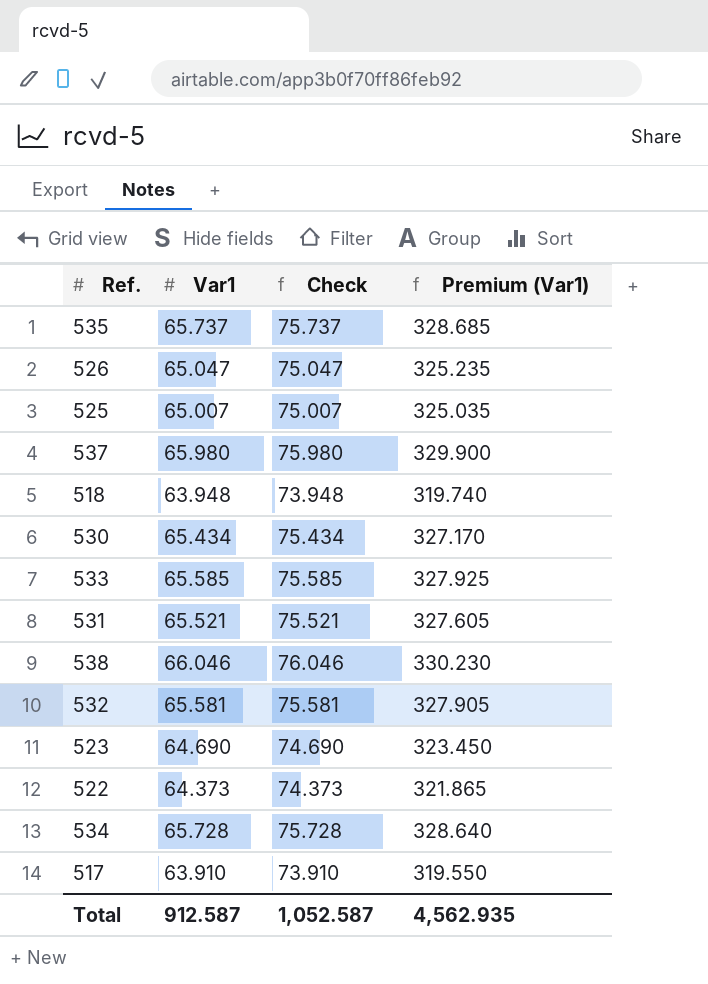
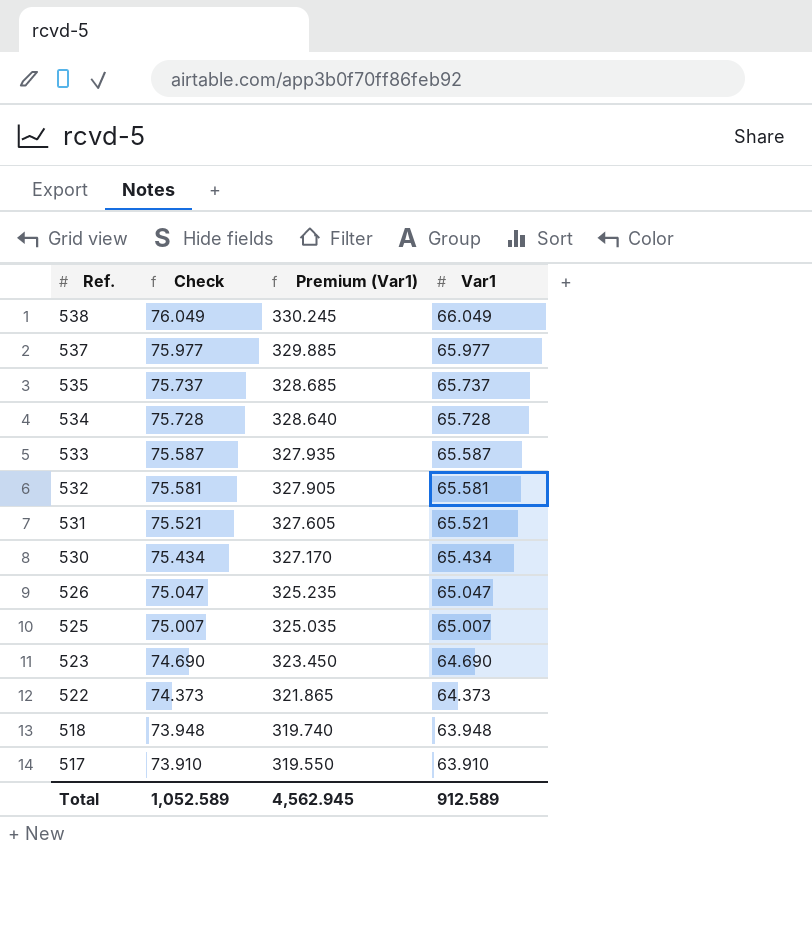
row order: none -> Ref. descending
column Var1 | position: 2 -> 4
538 | Check: 76.046 -> 76.049
538 | Premium (Var1): 330.230 -> 330.245
538 | Var1: 66.046 -> 66.049
537 | Check: 75.980 -> 75.977
537 | Premium (Var1): 329.900 -> 329.885
537 | Var1: 65.980 -> 65.977
533 | Check: 75.585 -> 75.587
533 | Premium (Var1): 327.925 -> 327.935
533 | Var1: 65.585 -> 65.587
Total | Check: 1,052.587 -> 1,052.589
Total | Premium (Var1): 4,562.935 -> 4,562.945
Total | Var1: 912.587 -> 912.589

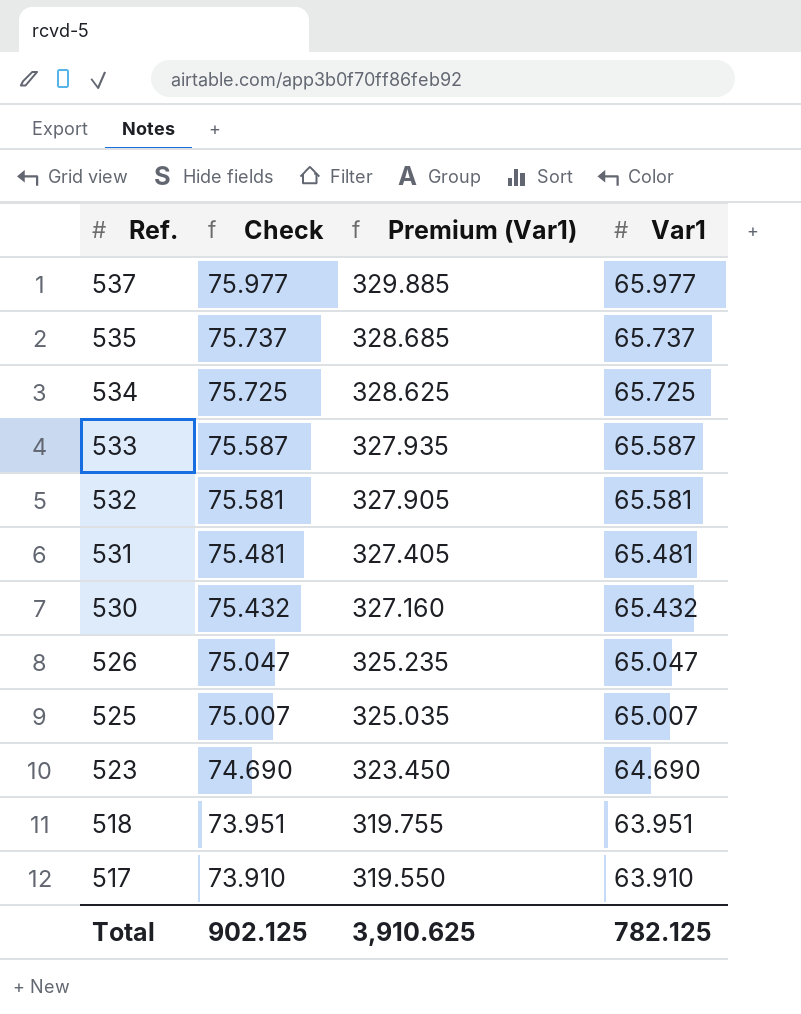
row 538: 76.049 | 330.245 | 66.049 -> none
row 522: 74.373 | 321.865 | 64.373 -> none
534 | Check: 75.728 -> 75.725
534 | Premium (Var1): 328.640 -> 328.625
534 | Var1: 65.728 -> 65.725
531 | Check: 75.521 -> 75.481
531 | Premium (Var1): 327.605 -> 327.405
531 | Var1: 65.521 -> 65.481
530 | Check: 75.434 -> 75.432
530 | Premium (Var1): 327.170 -> 327.160
530 | Var1: 65.434 -> 65.432
518 | Check: 73.948 -> 73.951
518 | Premium (Var1): 319.740 -> 319.755
518 | Var1: 63.948 -> 63.951
Total | Check: 1,052.589 -> 902.125
Total | Premium (Var1): 4,562.945 -> 3,910.625
Total | Var1: 912.589 -> 782.125

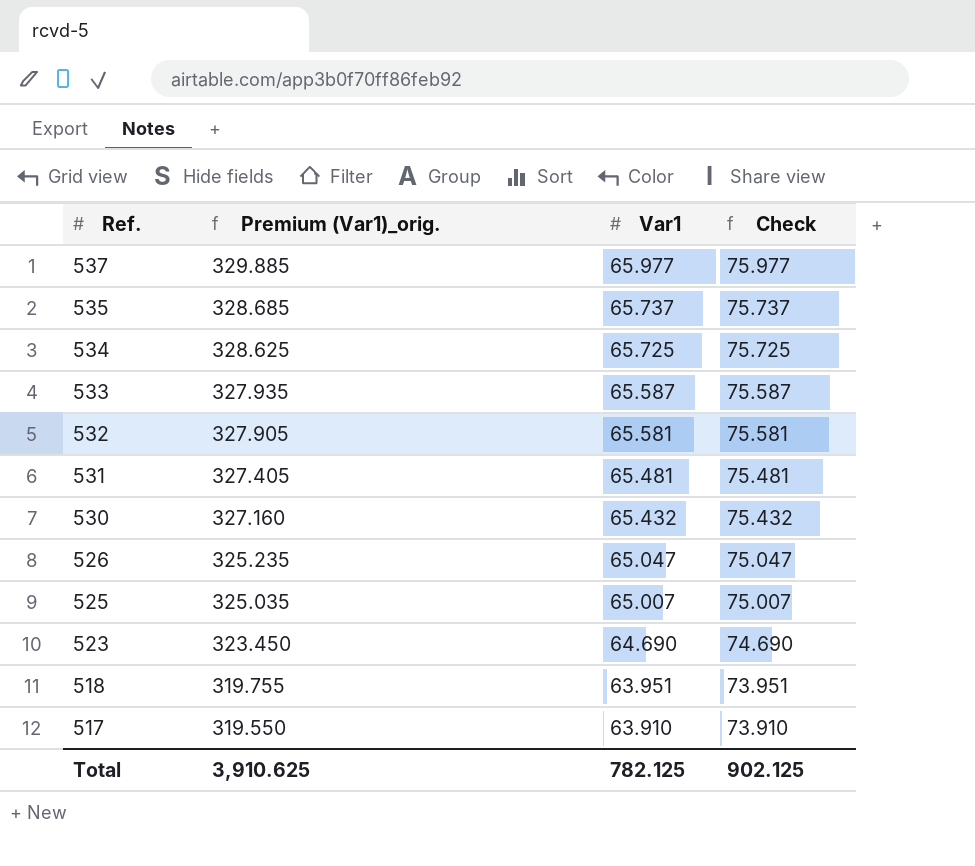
column name: Premium (Var1) -> Premium (Var1)_orig.
column Check | position: 2 -> 4

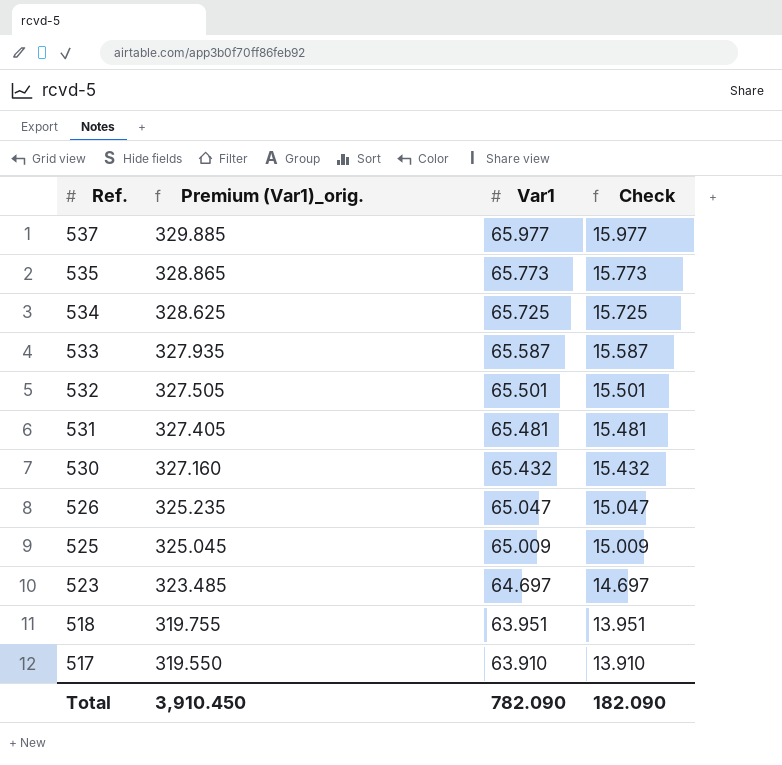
column Check | formula: [Var1] + 10 -> [Var1] - 50
535 | Premium (Var1)_orig.: 328.685 -> 328.865
535 | Var1: 65.737 -> 65.773
532 | Premium (Var1)_orig.: 327.905 -> 327.505
532 | Var1: 65.581 -> 65.501
525 | Premium (Var1)_orig.: 325.035 -> 325.045
525 | Var1: 65.007 -> 65.009
523 | Premium (Var1)_orig.: 323.450 -> 323.485
523 | Var1: 64.690 -> 64.697
Total | Premium (Var1)_orig.: 3,910.625 -> 3,910.450
Total | Var1: 782.125 -> 782.090
Total | Check: 902.125 -> 182.090

